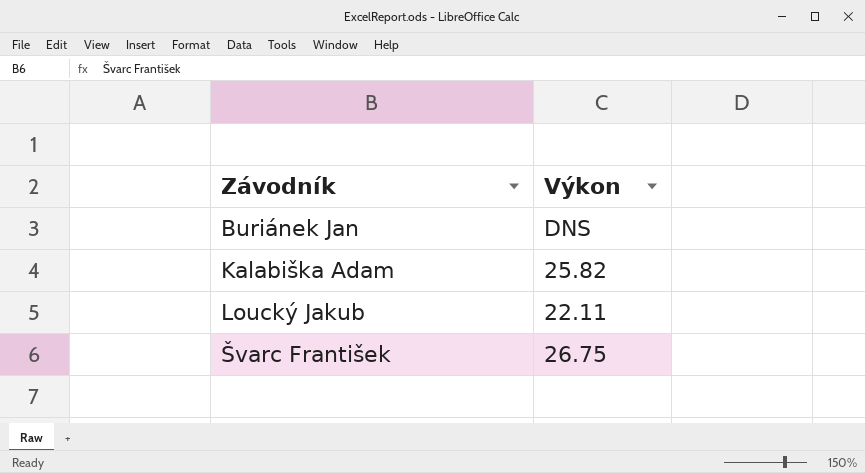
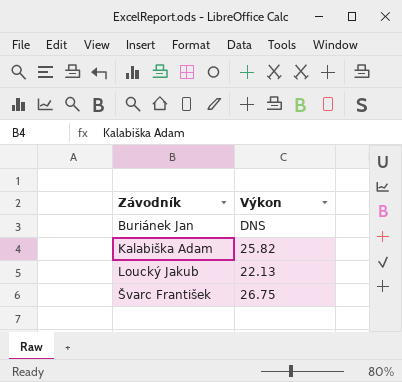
Loucký Jakub | Výkon: 22.11 -> 22.13

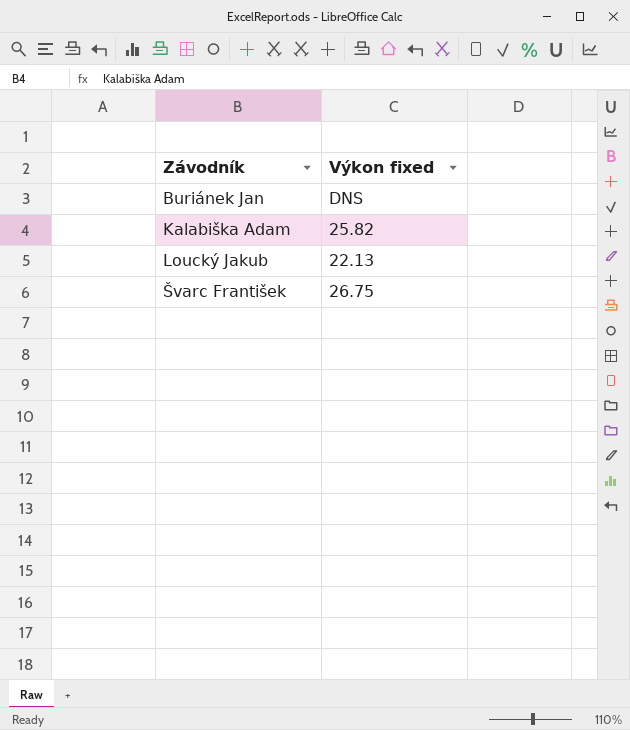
column name: Výkon -> Výkon fixed

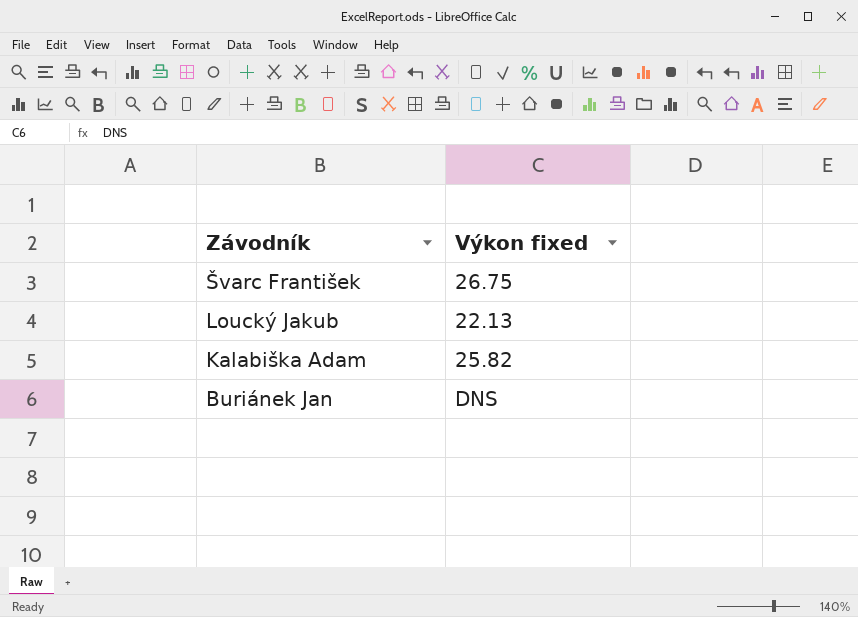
row order: Závodník ascending -> Závodník descending

